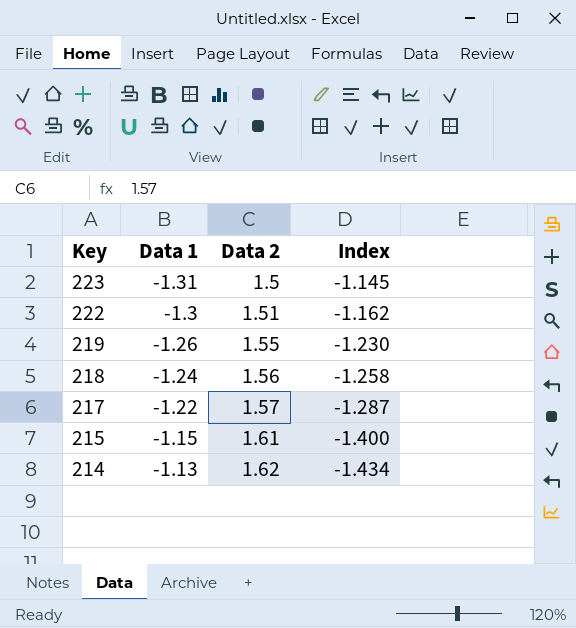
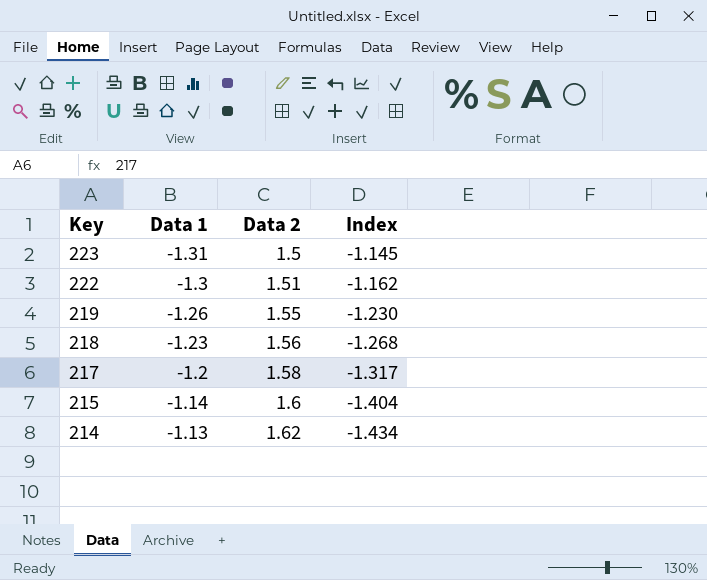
218 | Data 1: -1.24 -> -1.23
218 | Index: -1.258 -> -1.268
217 | Data 1: -1.22 -> -1.2
217 | Data 2: 1.57 -> 1.58
217 | Index: -1.287 -> -1.317
215 | Data 1: -1.15 -> -1.14
215 | Data 2: 1.61 -> 1.6
215 | Index: -1.400 -> -1.404

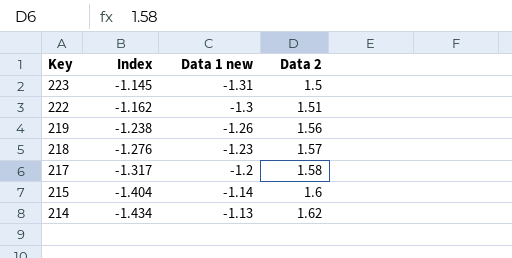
column Index | position: 4 -> 2
column name: Data 1 -> Data 1 new
219 | Index: -1.230 -> -1.238
219 | Data 2: 1.55 -> 1.56
218 | Index: -1.268 -> -1.276
218 | Data 2: 1.56 -> 1.57

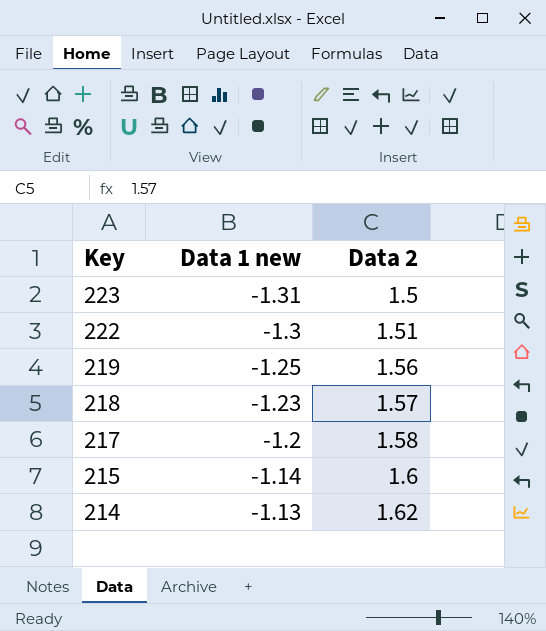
column Index | formula: [Data 2] / [Data 1 new] -> none
219 | Data 1 new: -1.26 -> -1.25

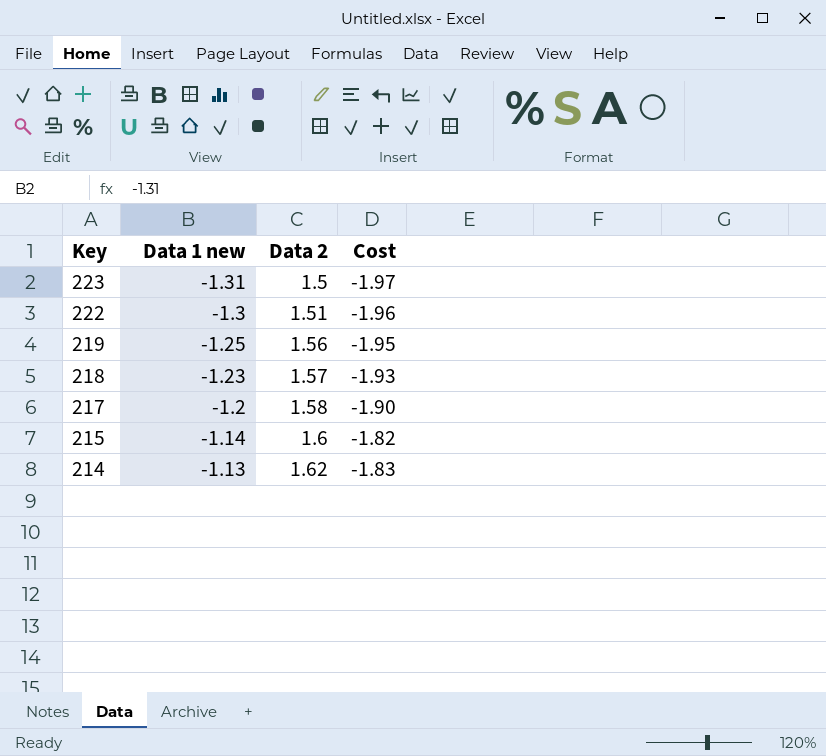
column Cost | formula: none -> [Data 1 new] * [Data 2]

